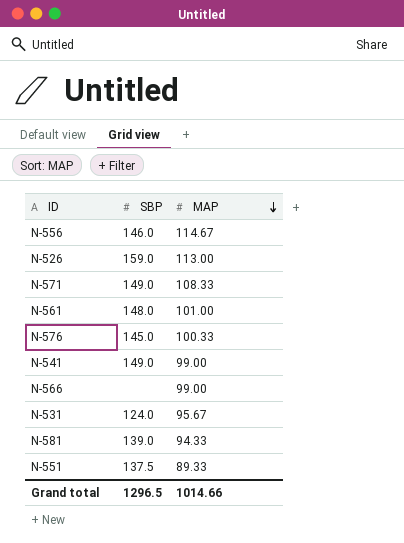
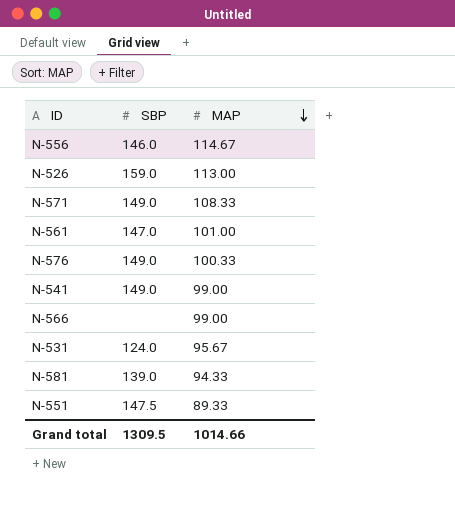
N-561 | SBP: 148.0 -> 147.0
N-576 | SBP: 145.0 -> 149.0
N-551 | SBP: 137.5 -> 147.5
Grand total | SBP: 1296.5 -> 1309.5

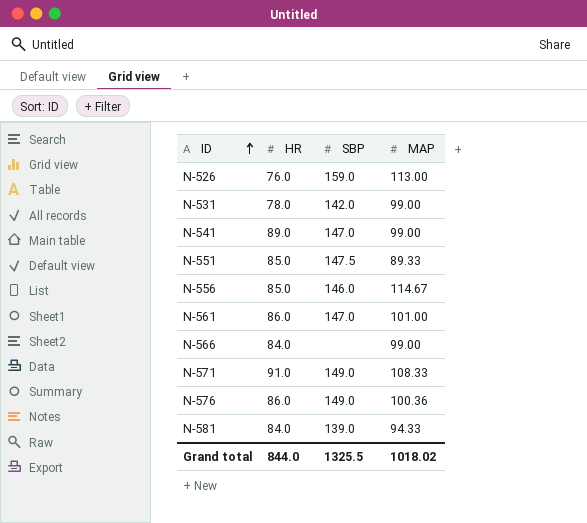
row order: MAP descending -> ID ascending
column HR | position: none -> 2
N-531 | SBP: 124.0 -> 142.0
N-531 | MAP: 95.67 -> 99.00
N-541 | SBP: 149.0 -> 147.0
N-576 | MAP: 100.33 -> 100.36
Grand total | SBP: 1309.5 -> 1325.5
Grand total | MAP: 1014.66 -> 1018.02

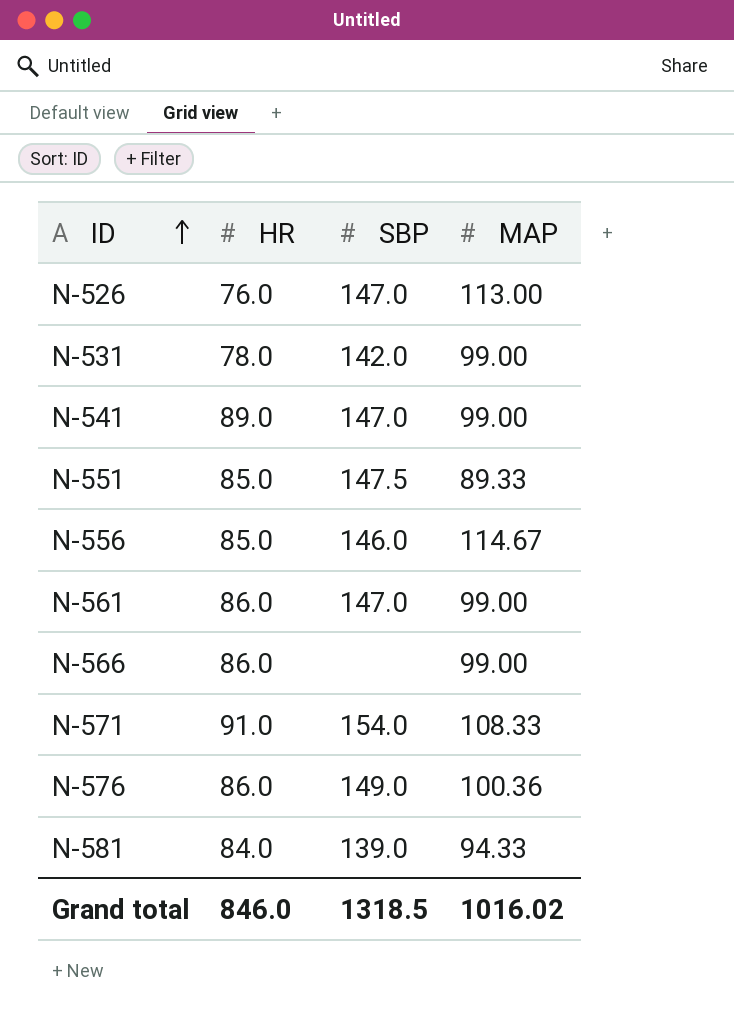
N-526 | SBP: 159.0 -> 147.0
N-561 | MAP: 101.00 -> 99.00
N-566 | HR: 84.0 -> 86.0
N-571 | SBP: 149.0 -> 154.0
Grand total | HR: 844.0 -> 846.0
Grand total | SBP: 1325.5 -> 1318.5
Grand total | MAP: 1018.02 -> 1016.02

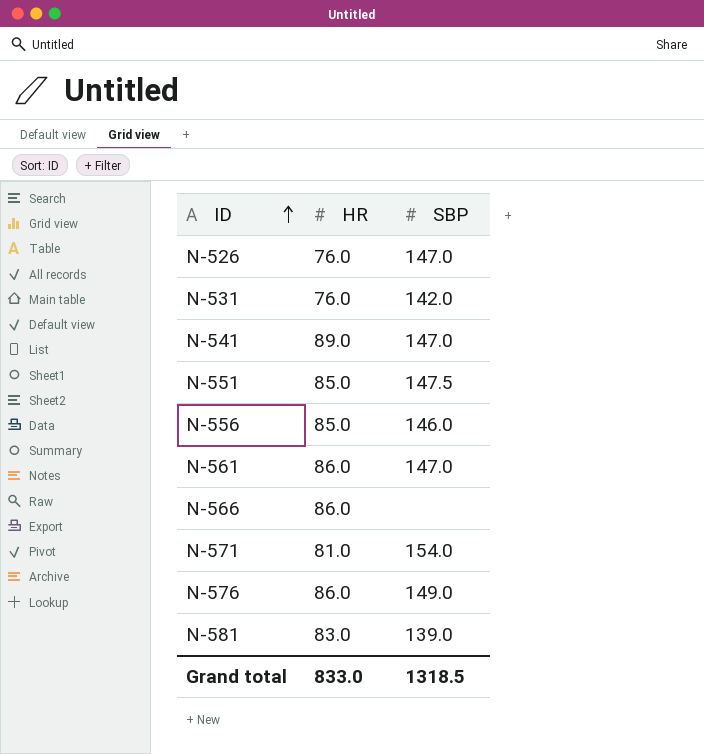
column MAP | position: 4 -> none
N-531 | HR: 78.0 -> 76.0
N-571 | HR: 91.0 -> 81.0
N-581 | HR: 84.0 -> 83.0
Grand total | HR: 846.0 -> 833.0

